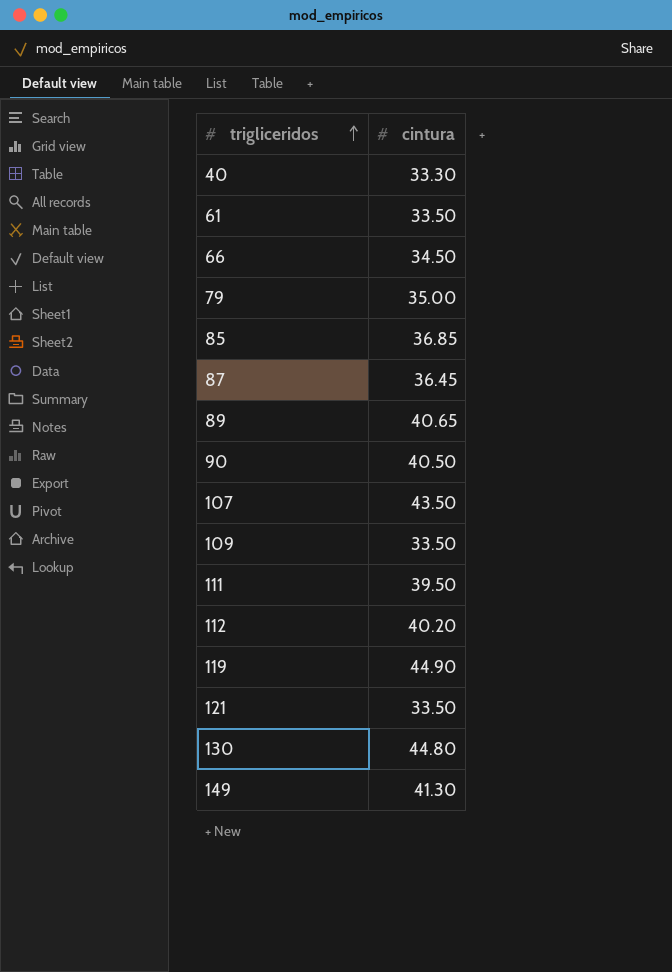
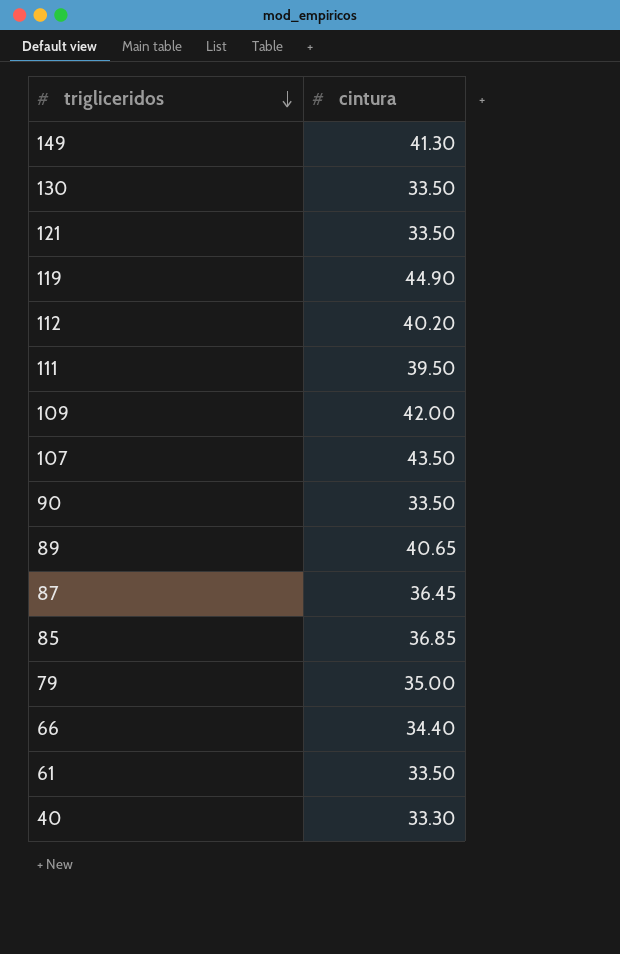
row order: trigliceridos ascending -> trigliceridos descending
130 | cintura: 44.80 -> 33.50
109 | cintura: 33.50 -> 42.00
90 | cintura: 40.50 -> 33.50
66 | cintura: 34.50 -> 34.40

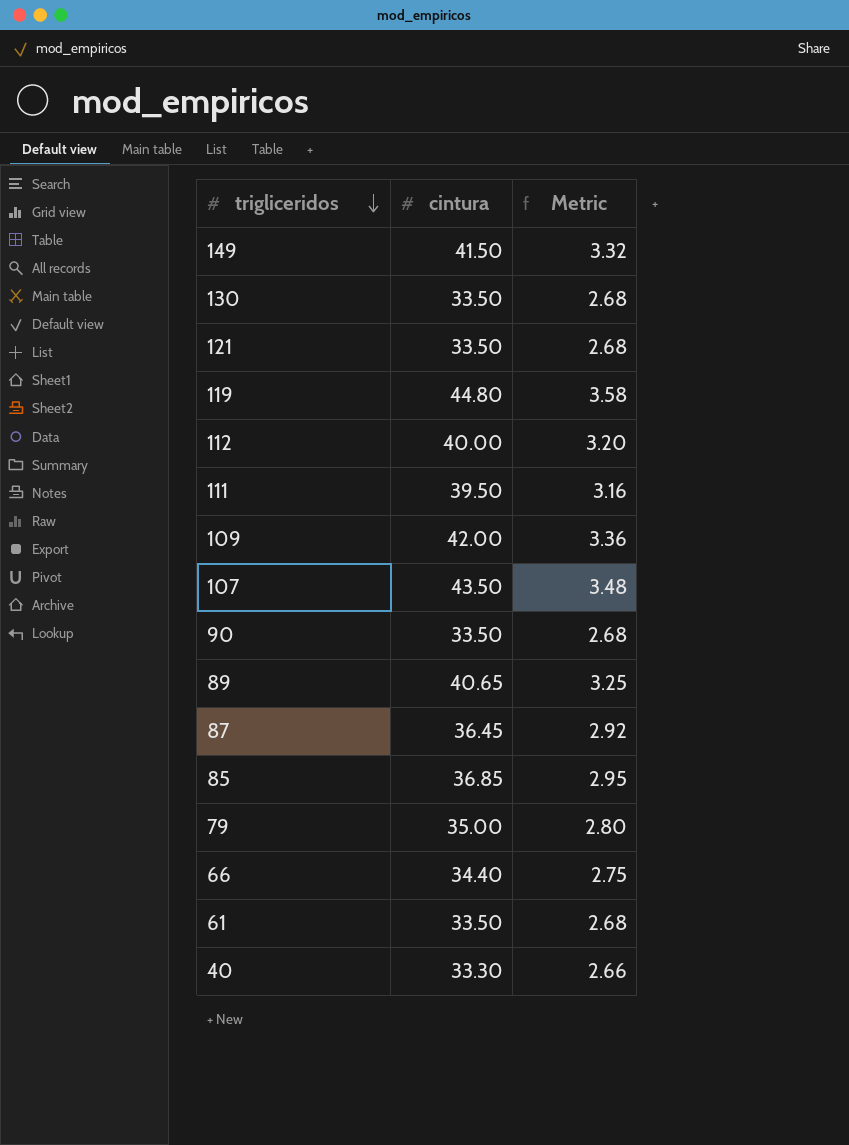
column Metric | formula: none -> [cintura] * 0.08
149 | cintura: 41.30 -> 41.50
119 | cintura: 44.90 -> 44.80
112 | cintura: 40.20 -> 40.00

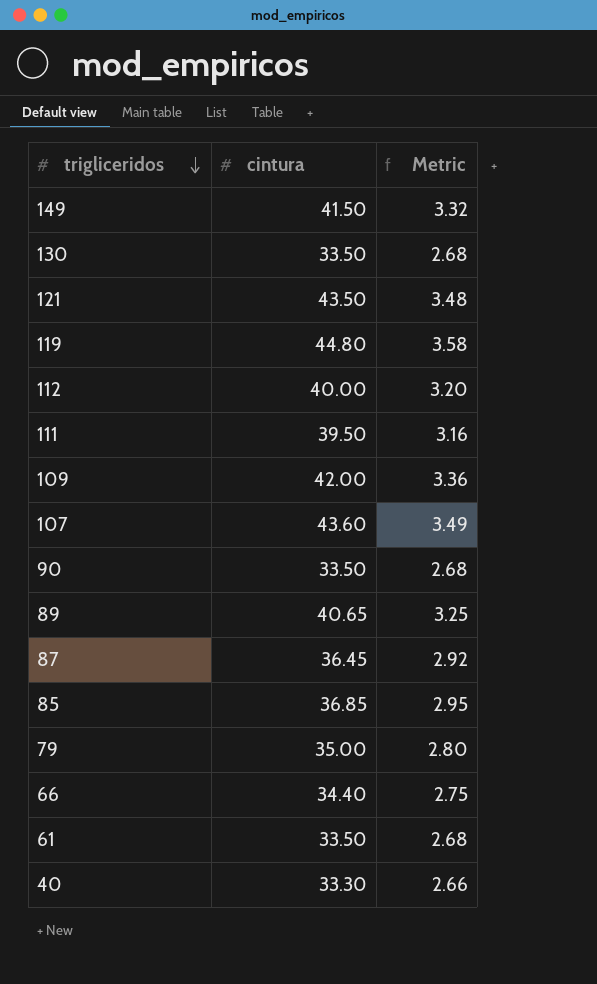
121 | cintura: 33.50 -> 43.50
121 | Metric: 2.68 -> 3.48
107 | cintura: 43.50 -> 43.60
107 | Metric: 3.48 -> 3.49

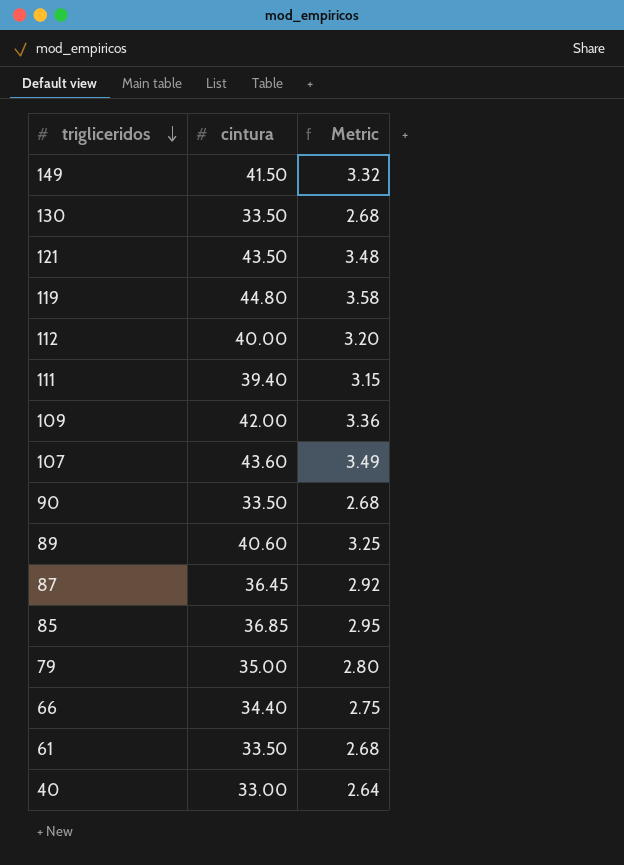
111 | cintura: 39.50 -> 39.40
111 | Metric: 3.16 -> 3.15
89 | cintura: 40.65 -> 40.60
40 | cintura: 33.30 -> 33.00
40 | Metric: 2.66 -> 2.64

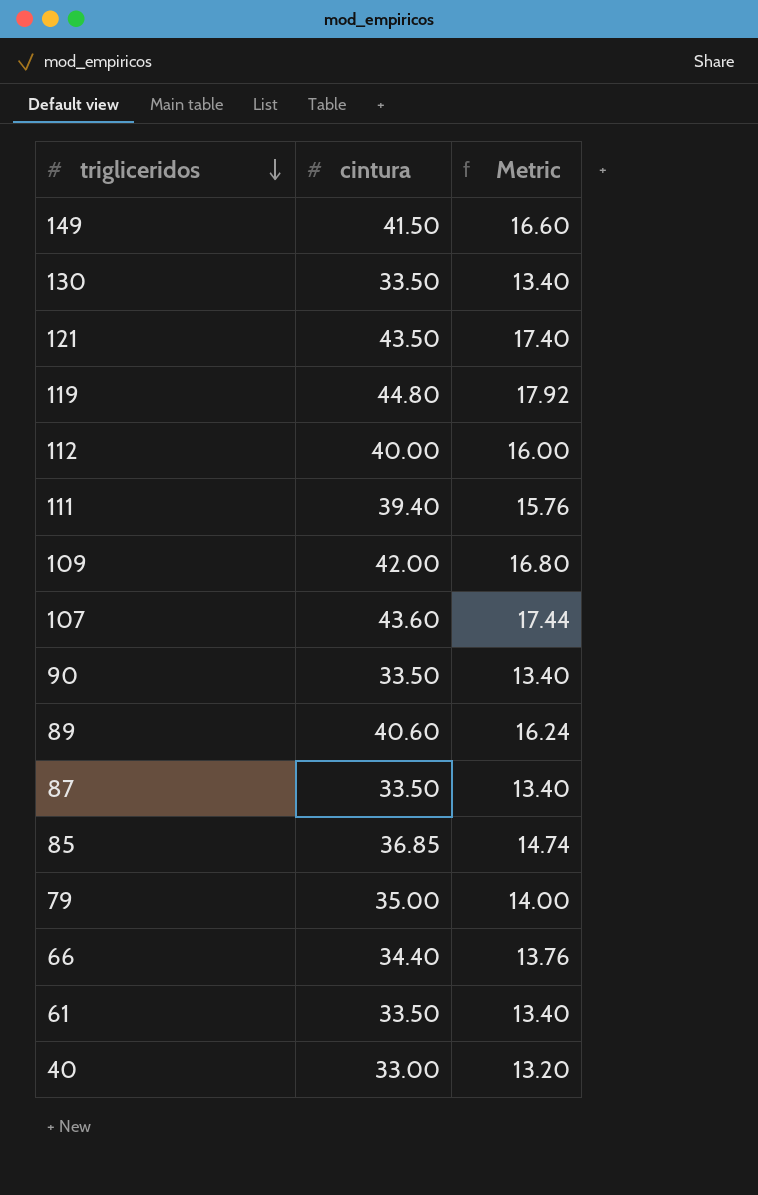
column Metric | formula: [cintura] * 0.08 -> [cintura] * 0.4
87 | cintura: 36.45 -> 33.50

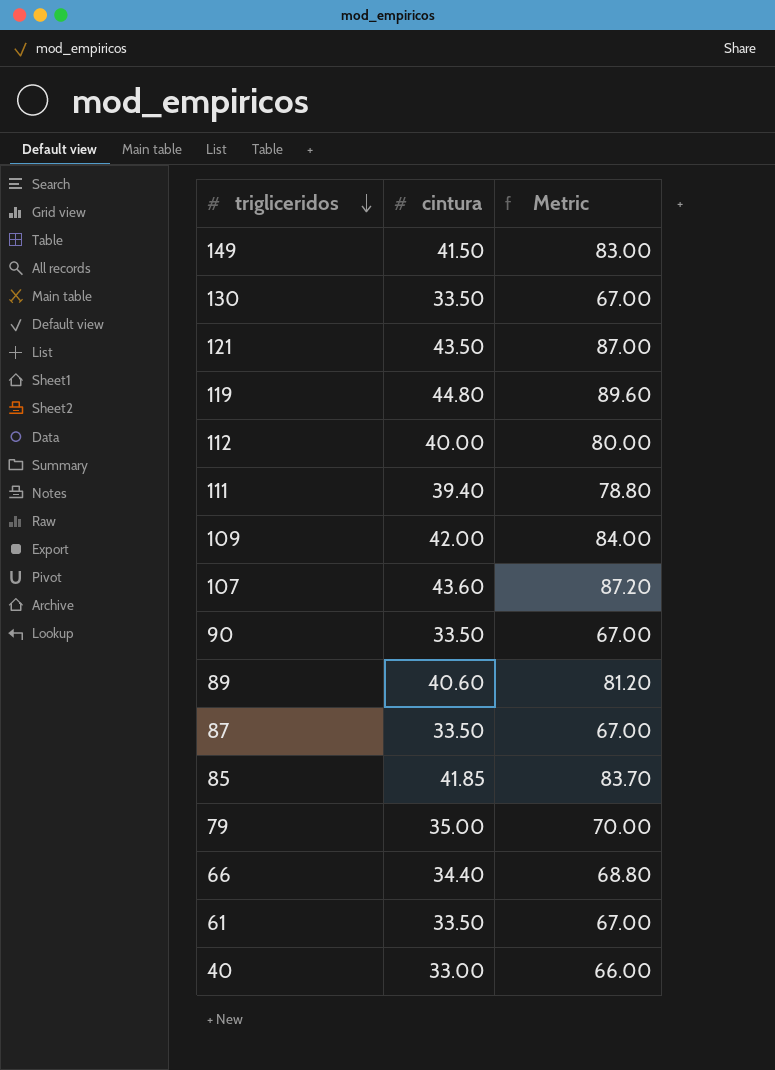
column Metric | formula: [cintura] * 0.4 -> [cintura] * 2
85 | cintura: 36.85 -> 41.85

